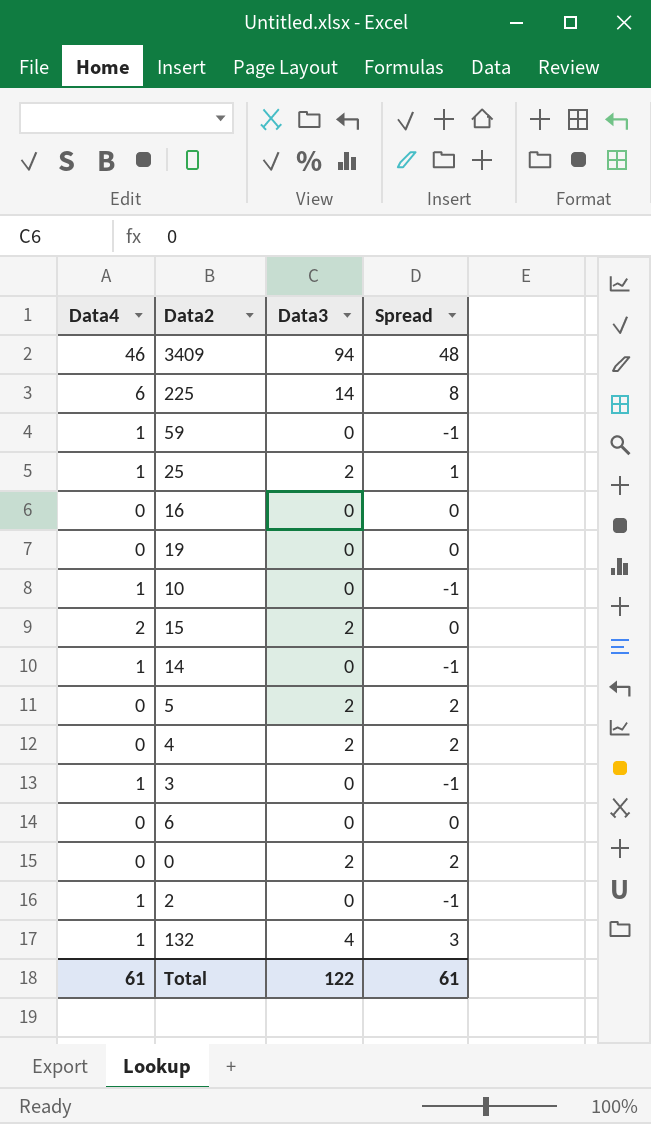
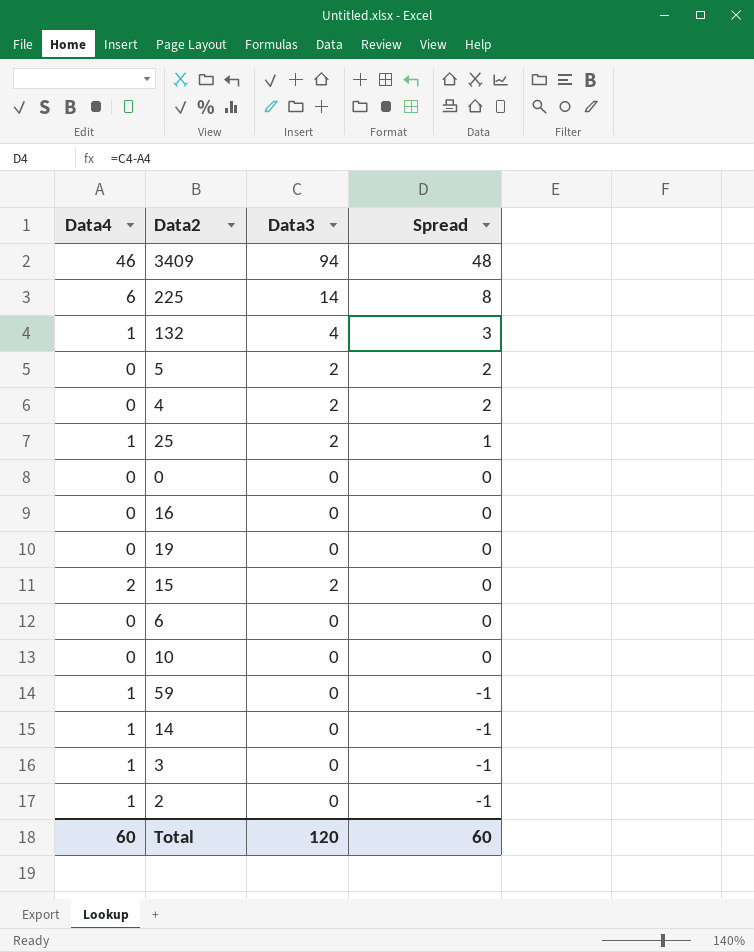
row order: none -> Spread descending
0 | Data3: 2 -> 0
0 | Spread: 2 -> 0
10 | Data4: 1 -> 0
10 | Spread: -1 -> 0
Total | Data4: 61 -> 60
Total | Data3: 122 -> 120
Total | Spread: 61 -> 60

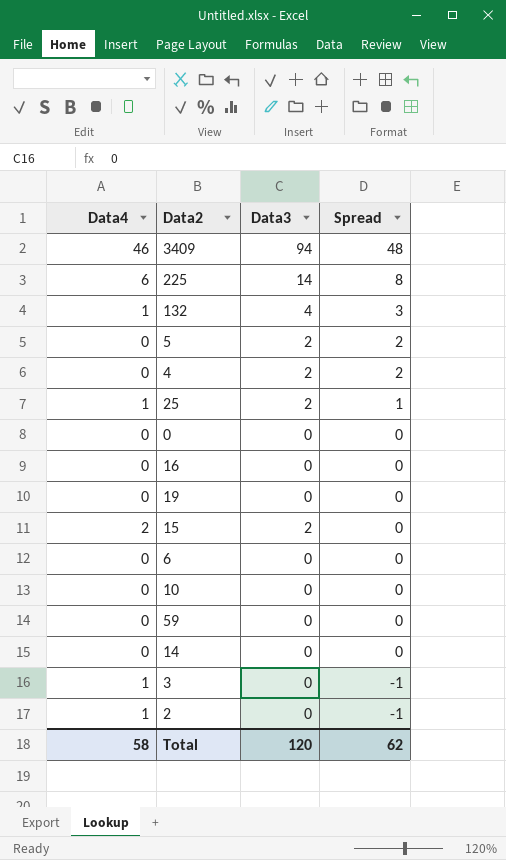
59 | Data4: 1 -> 0
59 | Spread: -1 -> 0
14 | Data4: 1 -> 0
14 | Spread: -1 -> 0
Total | Data4: 60 -> 58
Total | Spread: 60 -> 62

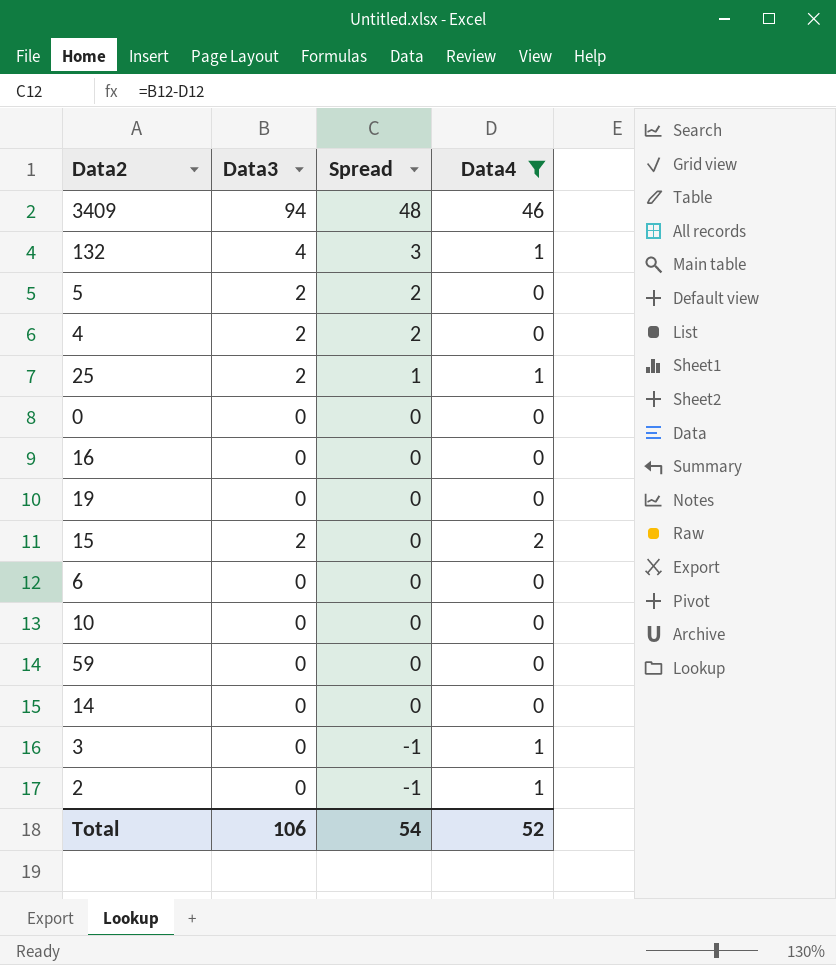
filter: none -> Data4 != 6
column Data4 | position: 1 -> 4
Total | Data3: 120 -> 106
Total | Spread: 62 -> 54
Total | Data4: 58 -> 52

